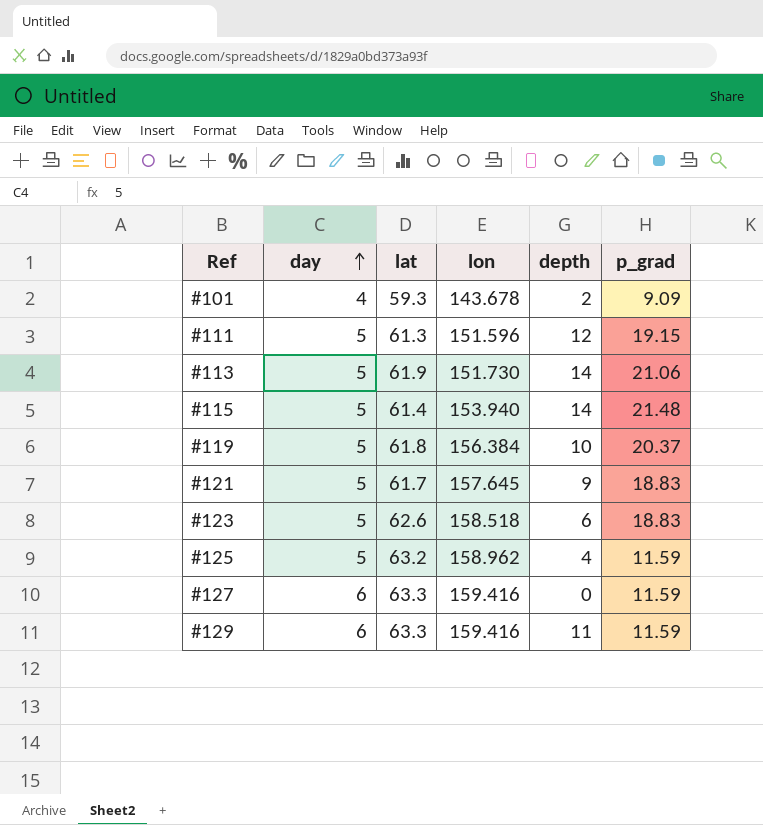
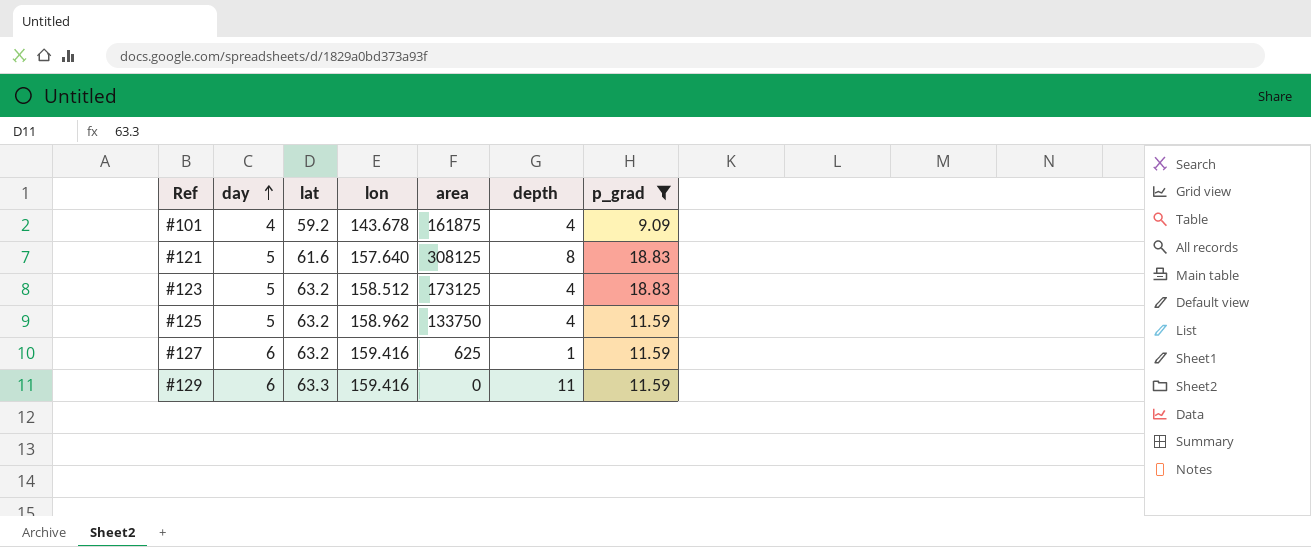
filter: none -> p_grad <= 18.83
column area | position: none -> 5
#101 | lat: 59.3 -> 59.2
#101 | depth: 2 -> 4
#121 | lat: 61.7 -> 61.6
#121 | lon: 157.645 -> 157.640
#121 | depth: 9 -> 8
#123 | lat: 62.6 -> 63.2
#123 | lon: 158.518 -> 158.512
#123 | depth: 6 -> 4
#127 | lat: 63.3 -> 63.2
#127 | depth: 0 -> 1

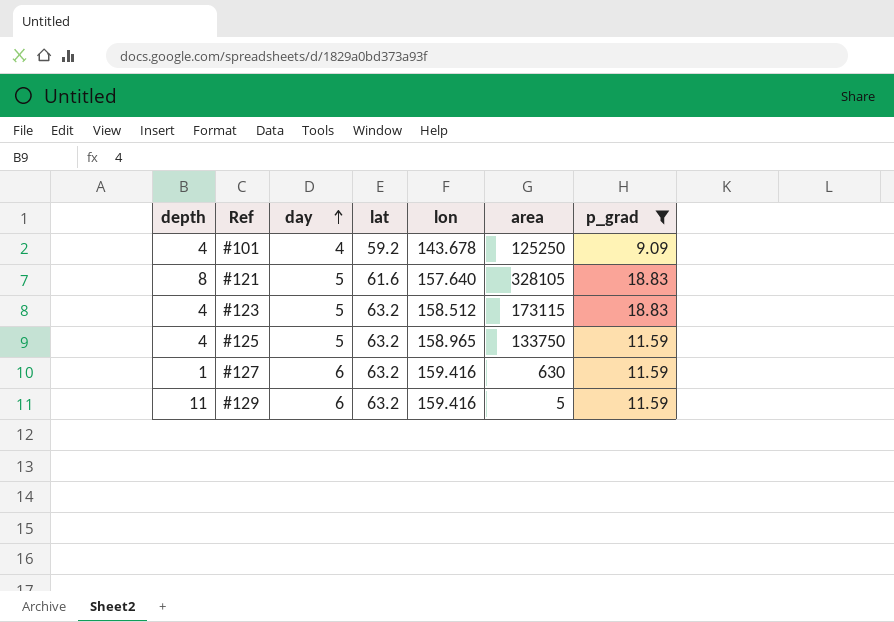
column depth | position: 6 -> 1
#101 | area: 161875 -> 125250
#121 | area: 308125 -> 328105
#123 | area: 173125 -> 173115
#125 | lon: 158.962 -> 158.965
#127 | area: 625 -> 630
#129 | lat: 63.3 -> 63.2
#129 | area: 0 -> 5

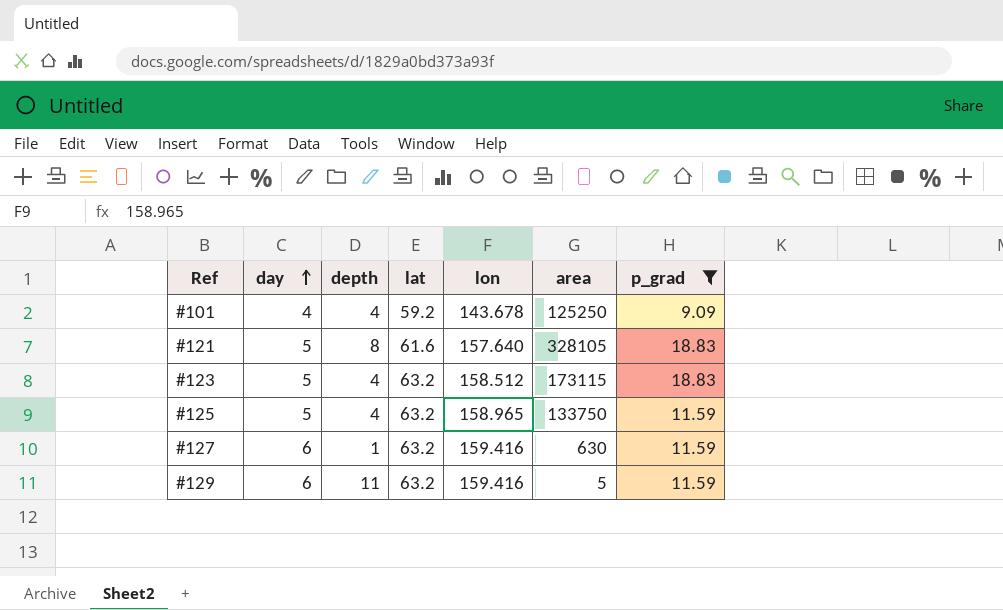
column depth | position: 1 -> 3

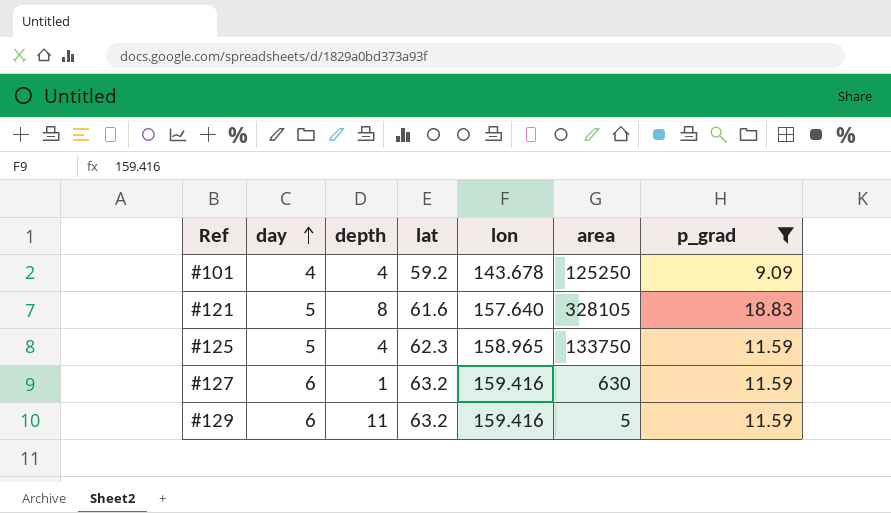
row #123: 5 | 4 | 63.2 | 158.512 | 173115 | 18.83 -> none
#125 | lat: 63.2 -> 62.3

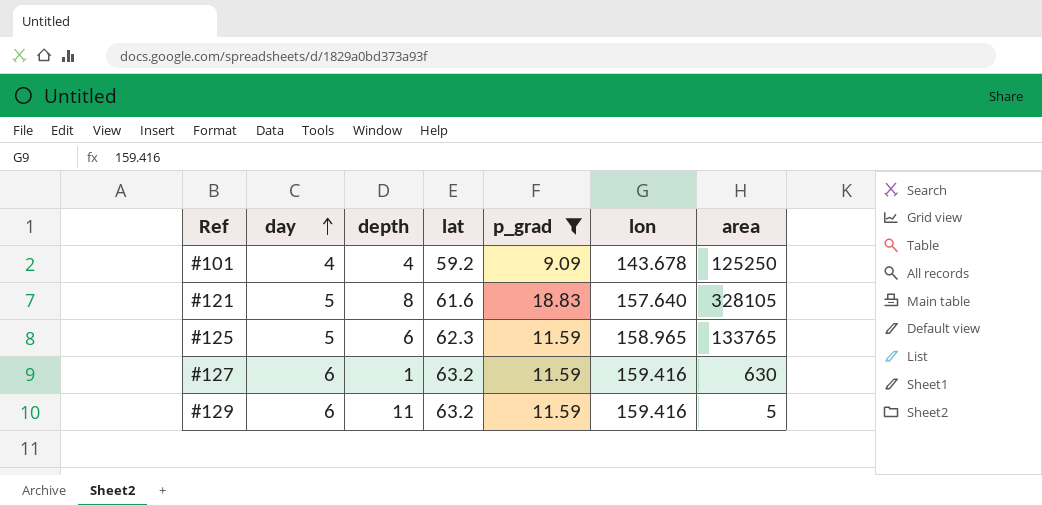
column p_grad | position: 7 -> 5
#125 | depth: 4 -> 6
#125 | area: 133750 -> 133765

